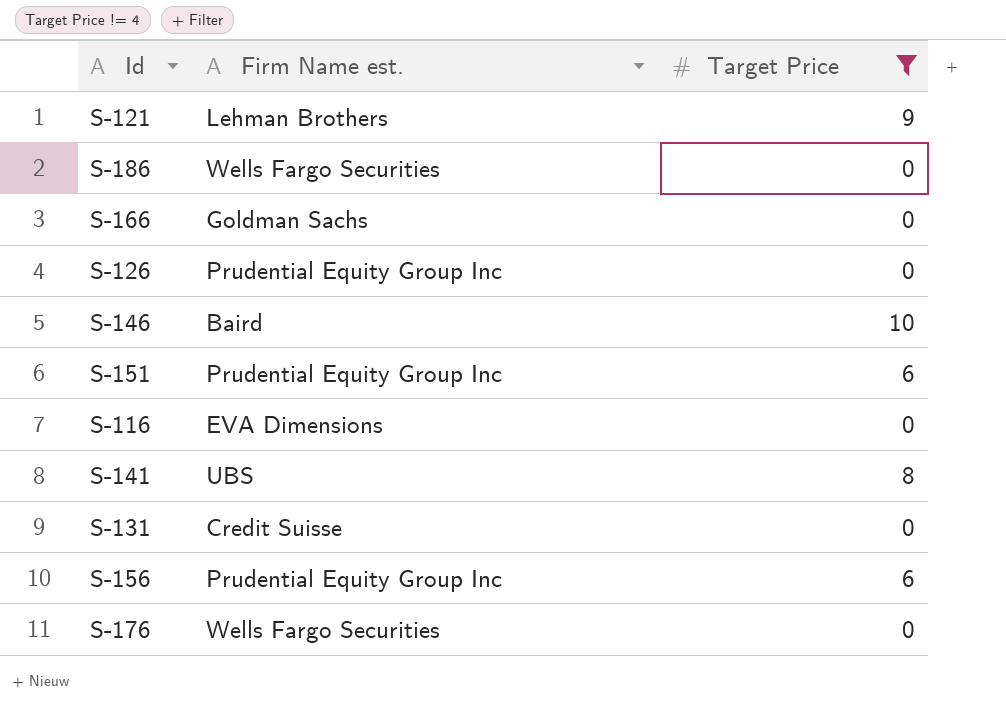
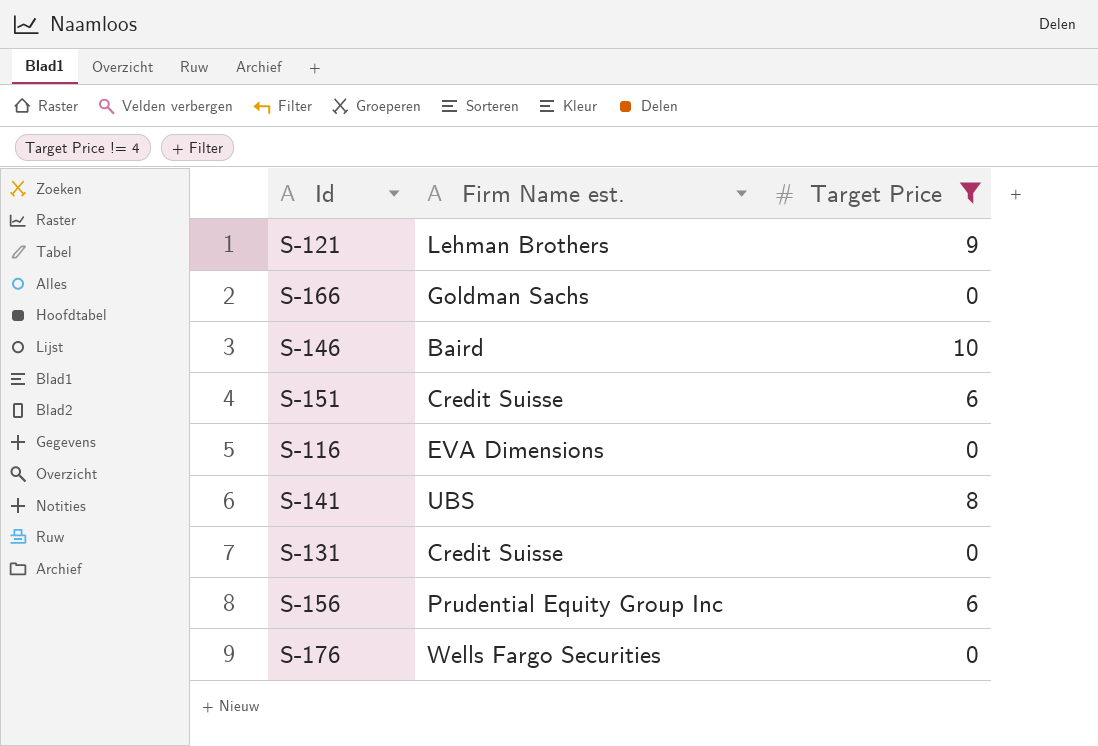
row S-186: Wells Fargo Securities | 0 -> none
row S-126: Prudential Equity Group Inc | 0 -> none
S-151 | Firm Name est.: Prudential Equity Group Inc -> Credit Suisse

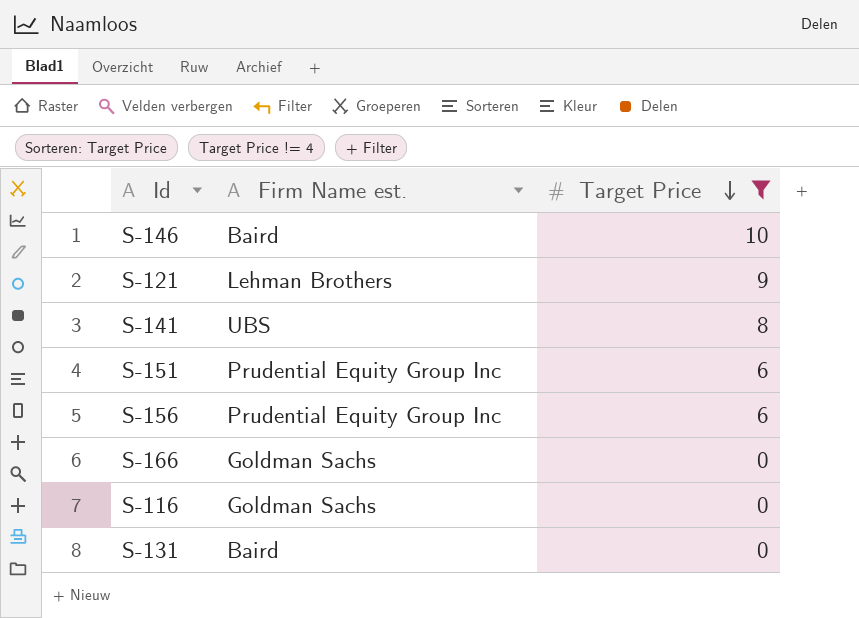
row order: none -> Target Price descending
row S-176: Wells Fargo Securities | 0 -> none
S-151 | Firm Name est.: Credit Suisse -> Prudential Equity Group Inc
S-116 | Firm Name est.: EVA Dimensions -> Goldman Sachs
S-131 | Firm Name est.: Credit Suisse -> Baird

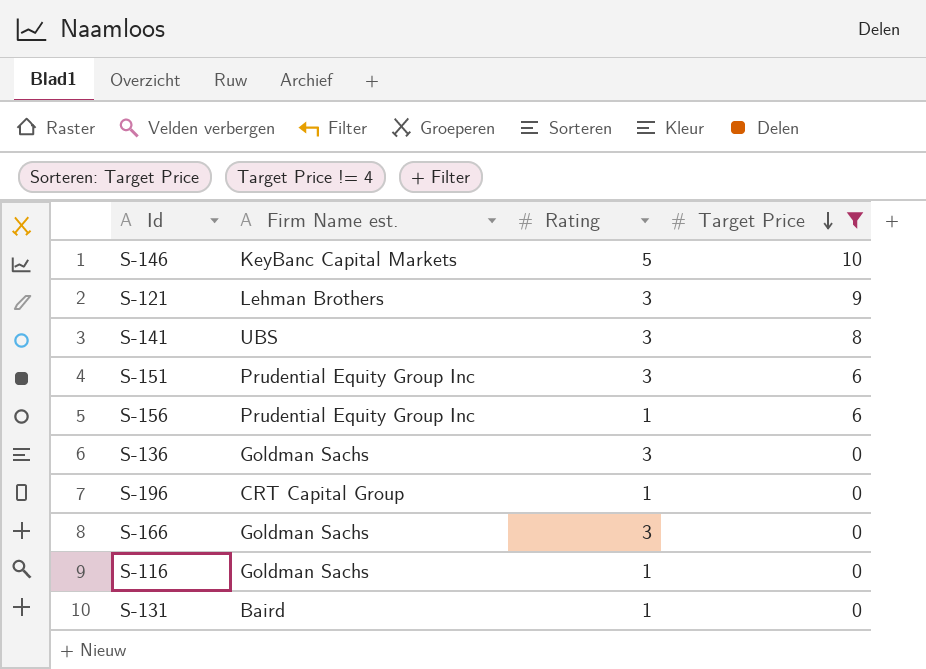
column Rating | position: none -> 3
S-146 | Firm Name est.: Baird -> KeyBanc Capital Markets
row S-136: none -> Goldman Sachs | 3 | 0
row S-196: none -> CRT Capital Group | 1 | 0

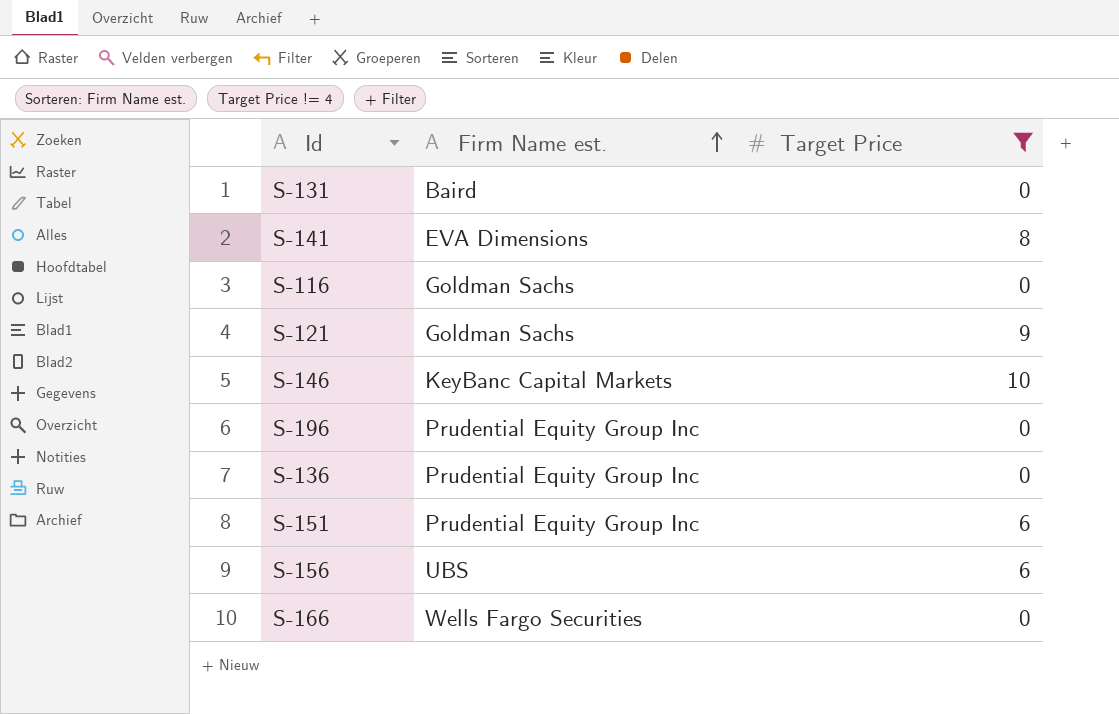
row order: Target Price descending -> Firm Name est. ascending
column Rating | position: 3 -> none
S-141 | Firm Name est.: UBS -> EVA Dimensions
S-121 | Firm Name est.: Lehman Brothers -> Goldman Sachs
S-196 | Firm Name est.: CRT Capital Group -> Prudential Equity Group Inc
S-136 | Firm Name est.: Goldman Sachs -> Prudential Equity Group Inc
S-156 | Firm Name est.: Prudential Equity Group Inc -> UBS
S-166 | Firm Name est.: Goldman Sachs -> Wells Fargo Securities

